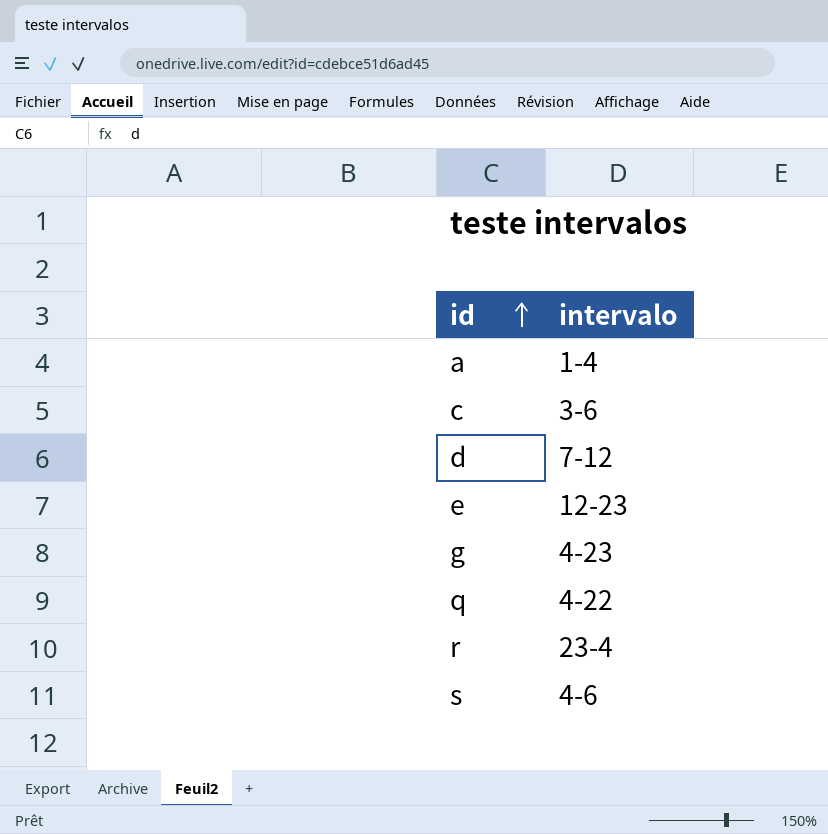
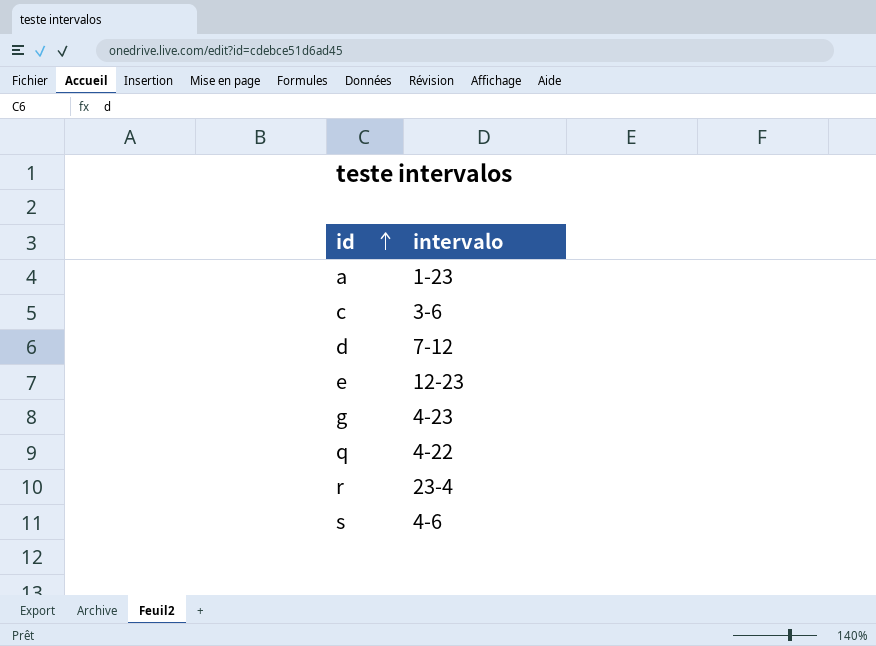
a | intervalo: 1-4 -> 1-23

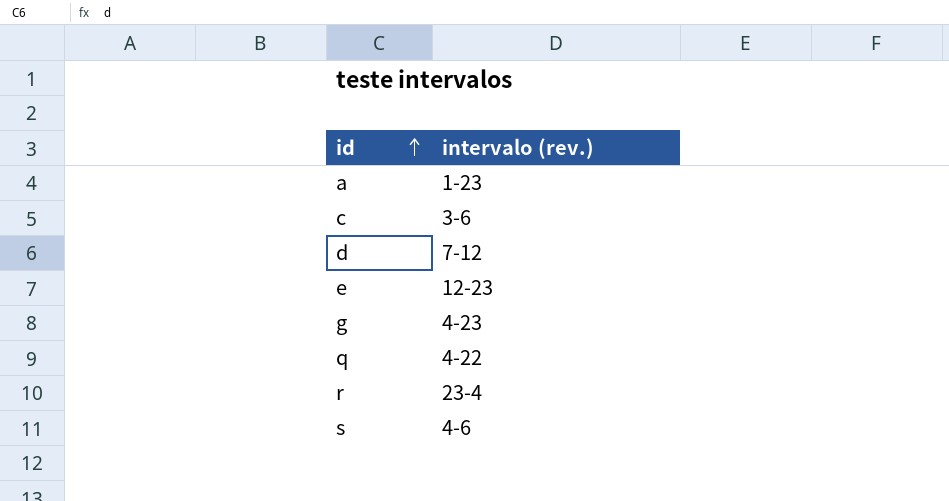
column name: intervalo -> intervalo (rev.)

